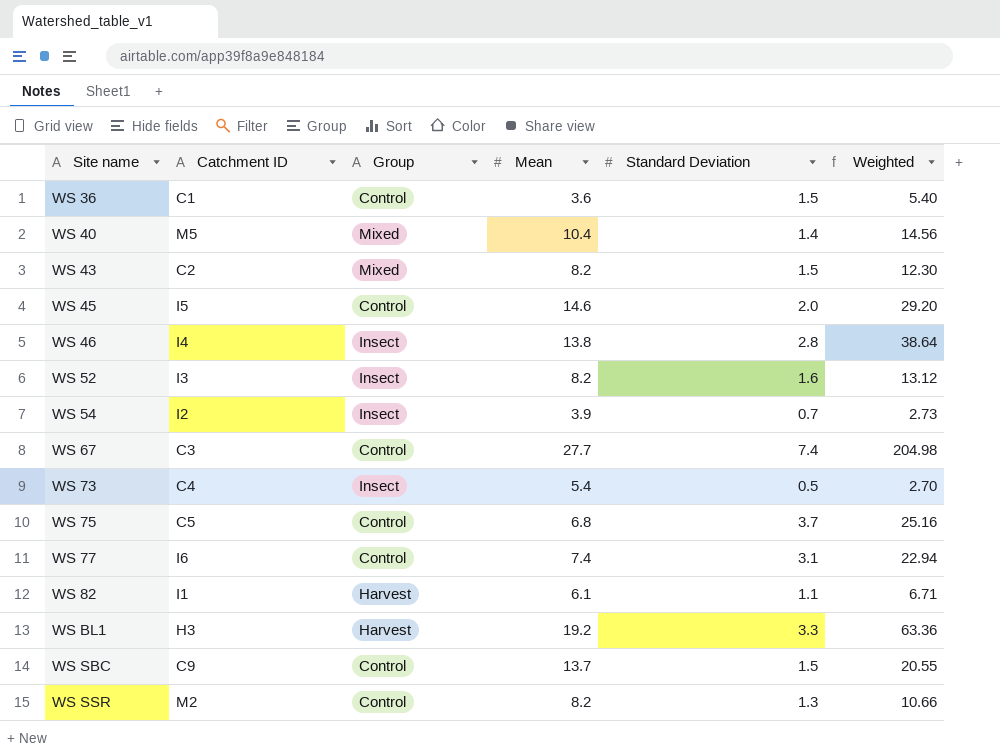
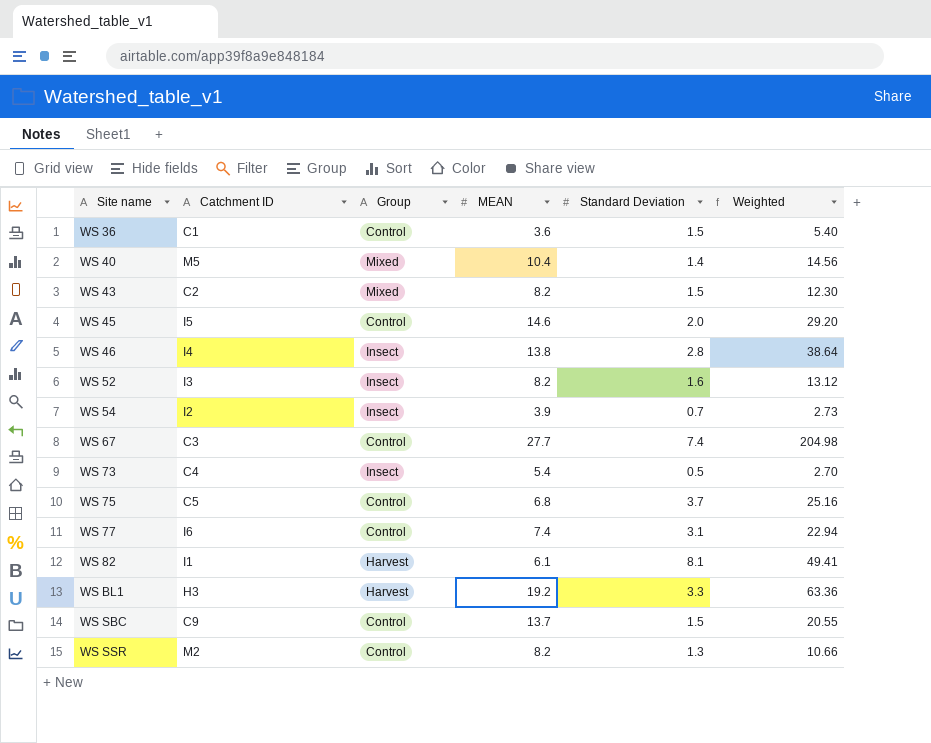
column name: Mean -> MEAN
WS 82 | Standard Deviation: 1.1 -> 8.1
WS 82 | Weighted: 6.71 -> 49.41

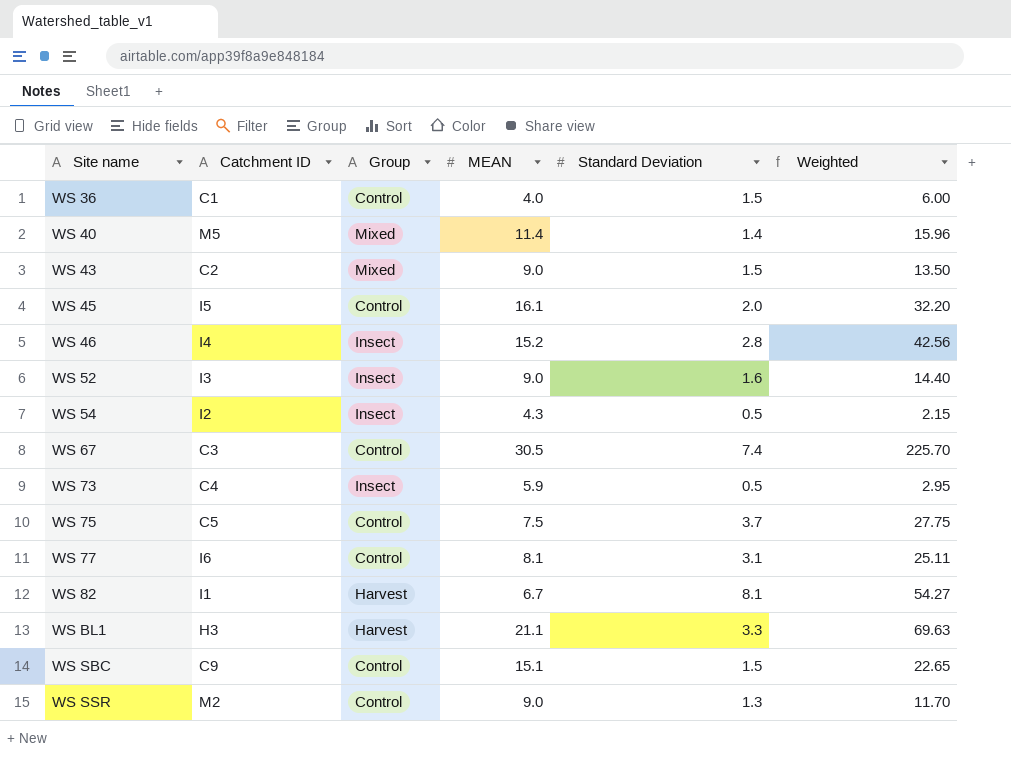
WS 36 | MEAN: 3.6 -> 4.0
WS 36 | Weighted: 5.40 -> 6.00
WS 40 | MEAN: 10.4 -> 11.4
WS 40 | Weighted: 14.56 -> 15.96
WS 43 | MEAN: 8.2 -> 9.0
WS 43 | Weighted: 12.30 -> 13.50
WS 45 | MEAN: 14.6 -> 16.1
WS 45 | Weighted: 29.20 -> 32.20
WS 46 | MEAN: 13.8 -> 15.2
WS 46 | Weighted: 38.64 -> 42.56
WS 52 | MEAN: 8.2 -> 9.0
WS 52 | Weighted: 13.12 -> 14.40
WS 54 | MEAN: 3.9 -> 4.3
WS 54 | Standard Deviation: 0.7 -> 0.5
WS 54 | Weighted: 2.73 -> 2.15
WS 67 | MEAN: 27.7 -> 30.5
WS 67 | Weighted: 204.98 -> 225.70
WS 73 | MEAN: 5.4 -> 5.9
WS 73 | Weighted: 2.70 -> 2.95
WS 75 | MEAN: 6.8 -> 7.5
WS 75 | Weighted: 25.16 -> 27.75
WS 77 | MEAN: 7.4 -> 8.1
WS 77 | Weighted: 22.94 -> 25.11
WS 82 | MEAN: 6.1 -> 6.7
WS 82 | Weighted: 49.41 -> 54.27
WS BL1 | MEAN: 19.2 -> 21.1
WS BL1 | Weighted: 63.36 -> 69.63
WS SBC | MEAN: 13.7 -> 15.1
WS SBC | Weighted: 20.55 -> 22.65
WS SSR | MEAN: 8.2 -> 9.0
WS SSR | Weighted: 10.66 -> 11.70

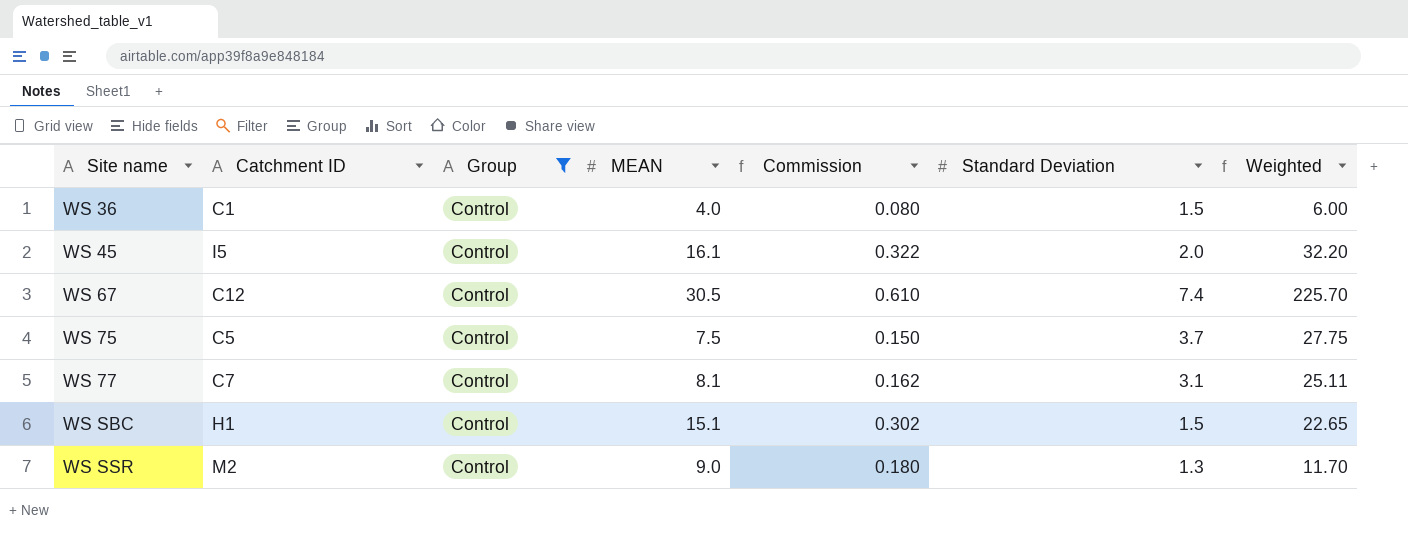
filter: none -> Group = Control
column Commission | formula: none -> [MEAN] * 0.02
WS 67 | Catchment ID: C3 -> C12
WS 77 | Catchment ID: I6 -> C7
WS SBC | Catchment ID: C9 -> H1

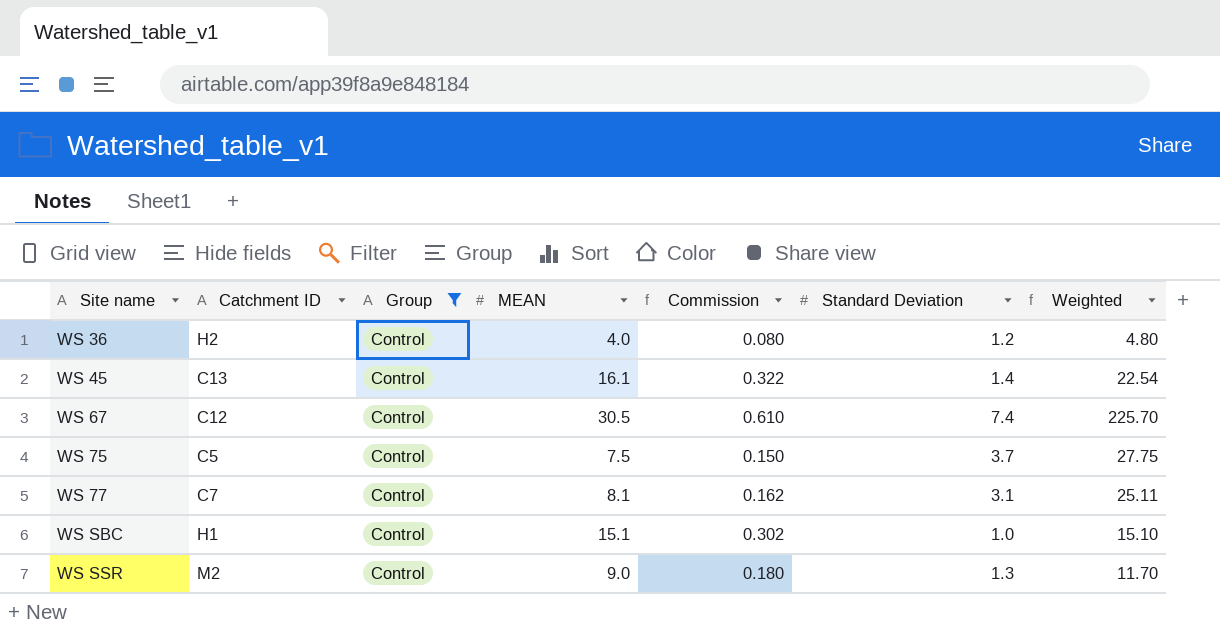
WS 36 | Catchment ID: C1 -> H2
WS 36 | Standard Deviation: 1.5 -> 1.2
WS 36 | Weighted: 6.00 -> 4.80
WS 45 | Catchment ID: I5 -> C13
WS 45 | Standard Deviation: 2.0 -> 1.4
WS 45 | Weighted: 32.20 -> 22.54
WS SBC | Standard Deviation: 1.5 -> 1.0
WS SBC | Weighted: 22.65 -> 15.10

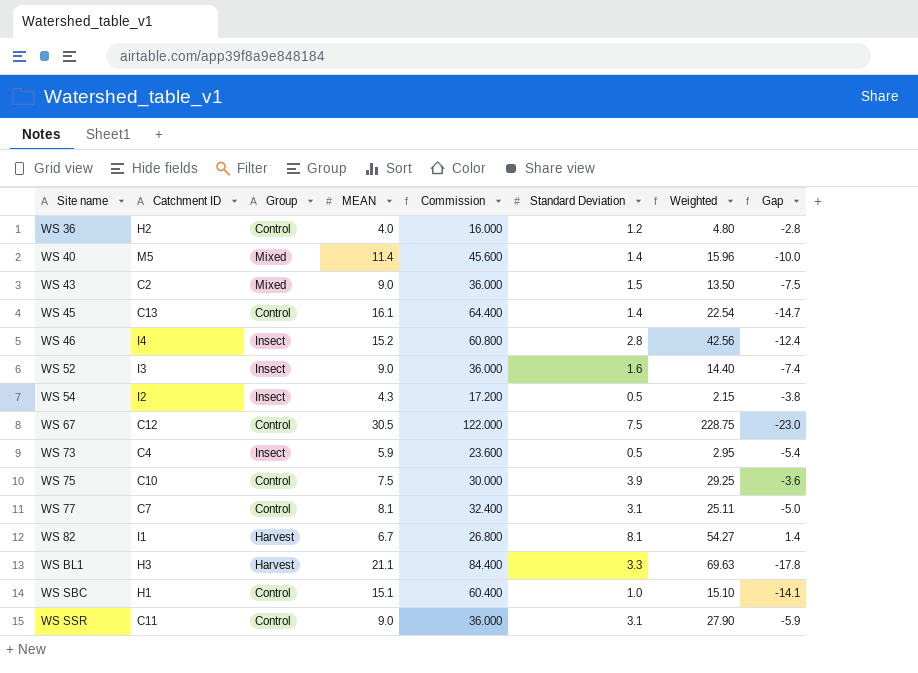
filter: Group = Control -> none
column Commission | formula: [MEAN] * 0.02 -> [MEAN] * 4
column Gap | formula: none -> [Standard Deviation] - [MEAN]
WS 67 | Standard Deviation: 7.4 -> 7.5
WS 67 | Weighted: 225.70 -> 228.75
WS 75 | Catchment ID: C5 -> C10
WS 75 | Standard Deviation: 3.7 -> 3.9
WS 75 | Weighted: 27.75 -> 29.25
WS SSR | Catchment ID: M2 -> C11
WS SSR | Standard Deviation: 1.3 -> 3.1
WS SSR | Weighted: 11.70 -> 27.90

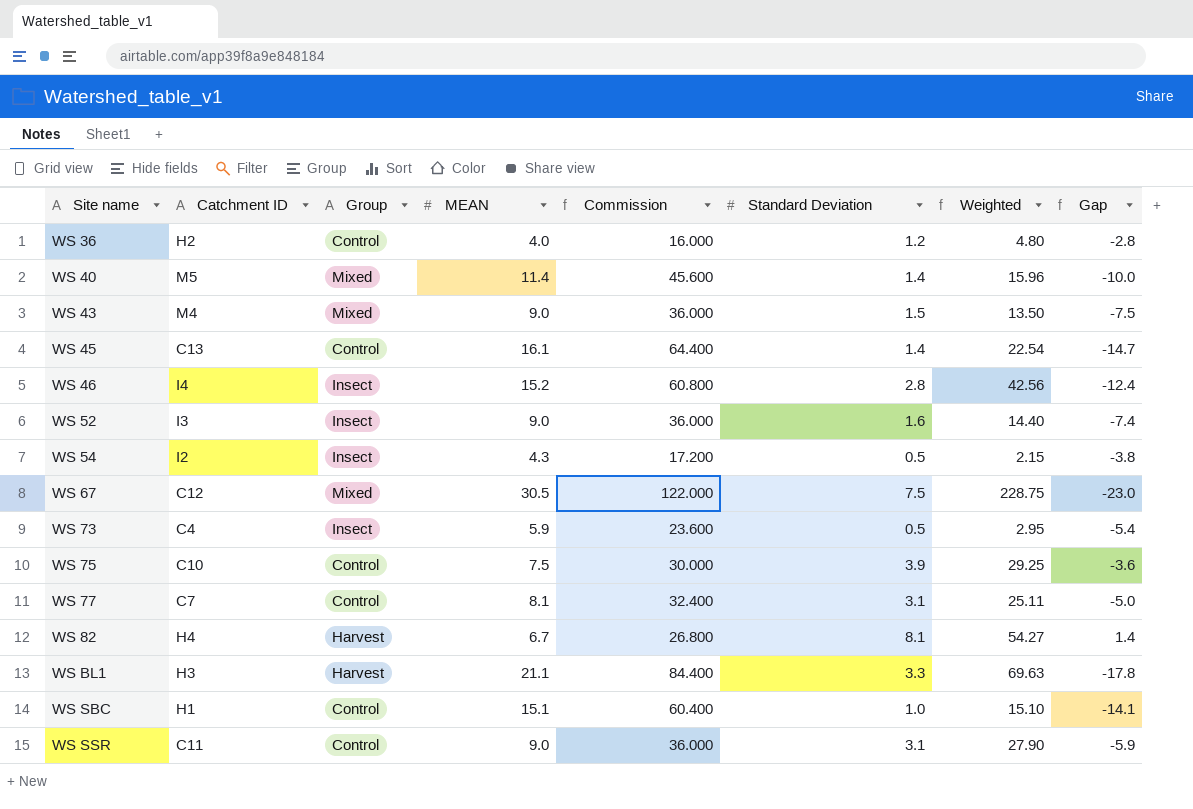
WS 43 | Catchment ID: C2 -> M4
WS 67 | Group: Control -> Mixed
WS 82 | Catchment ID: I1 -> H4

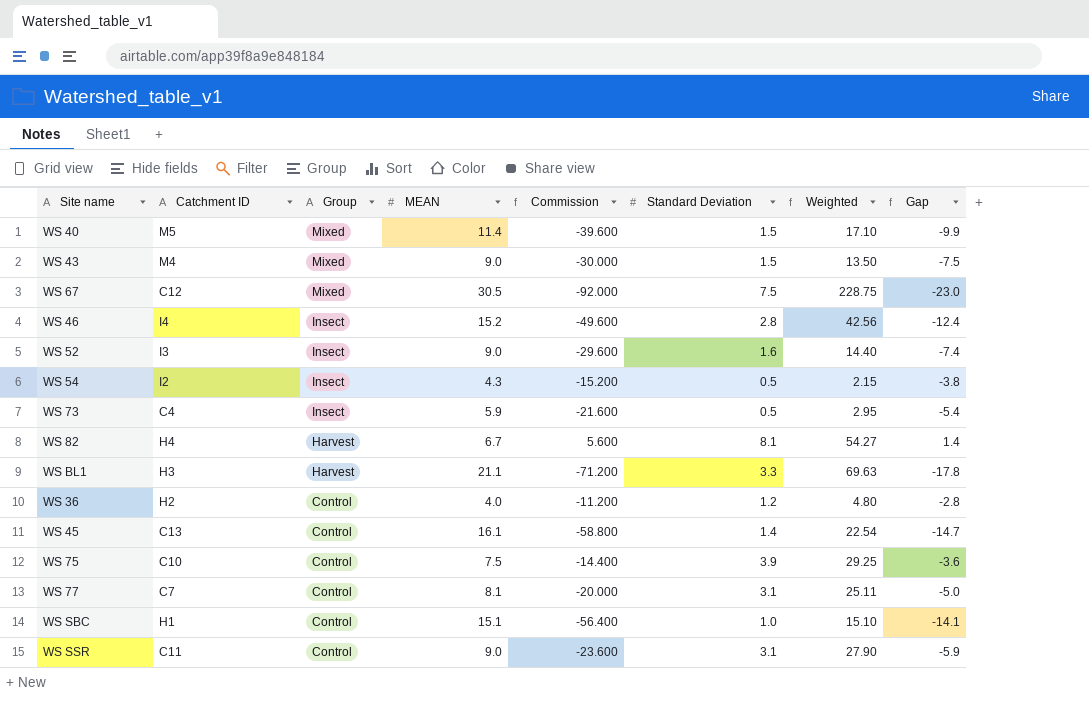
row order: Site name ascending -> Group descending
column Commission | formula: [MEAN] * 4 -> [Gap] * 4
WS 40 | Standard Deviation: 1.4 -> 1.5
WS 40 | Weighted: 15.96 -> 17.10
WS 40 | Gap: -10.0 -> -9.9

